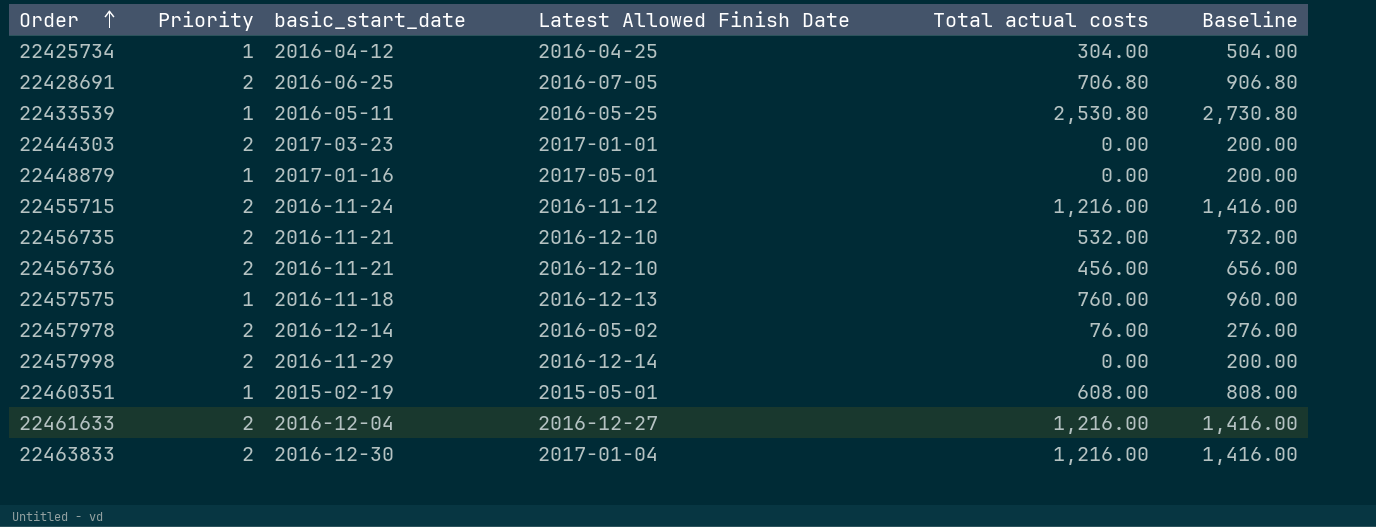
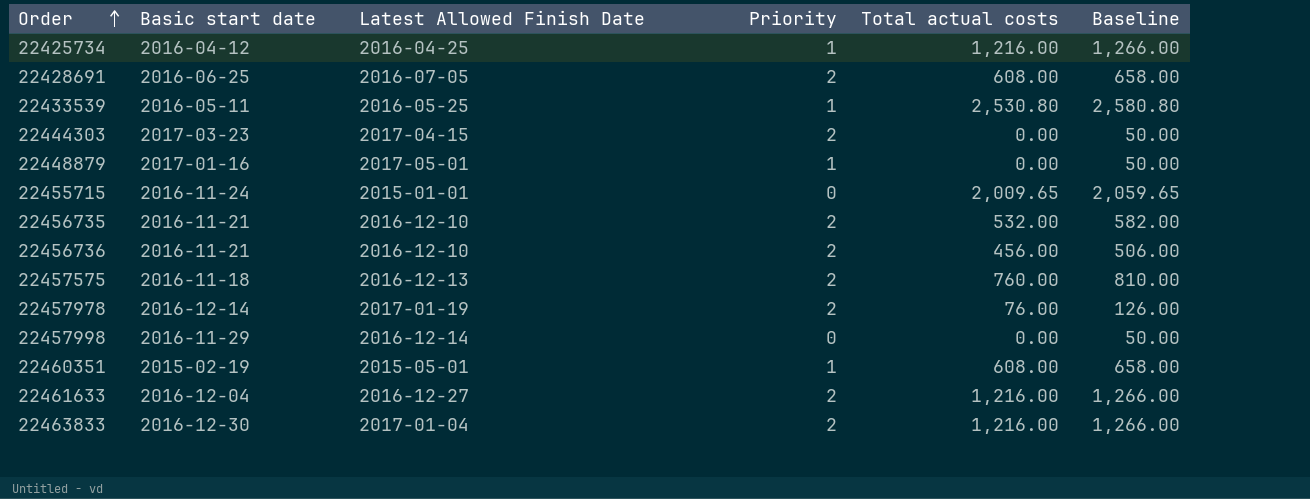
column name: basic_start_date -> Basic start date
column Priority | position: 2 -> 4
column Baseline | formula: [Total actual costs] + 200 -> [Total actual costs] + 50
22425734 | Total actual costs: 304.00 -> 1,216.00
22428691 | Total actual costs: 706.80 -> 608.00
22444303 | Latest Allowed Finish Date: 2017-01-01 -> 2017-04-15
22455715 | Latest Allowed Finish Date: 2016-11-12 -> 2015-01-01
22455715 | Priority: 2 -> 0
22455715 | Total actual costs: 1,216.00 -> 2,009.65
22457575 | Priority: 1 -> 2
22457978 | Latest Allowed Finish Date: 2016-05-02 -> 2017-01-19
22457998 | Priority: 2 -> 0

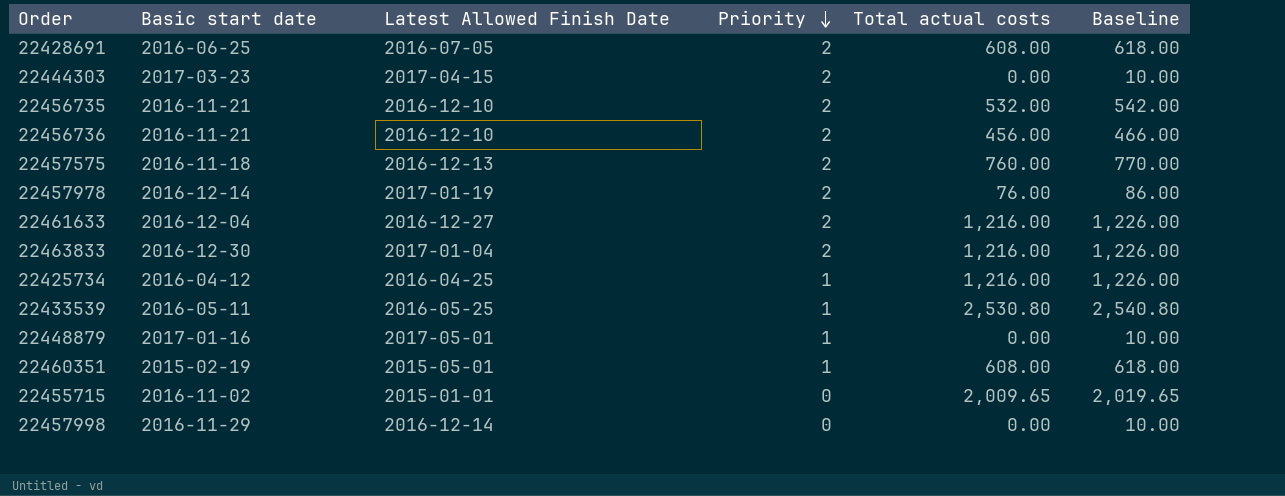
row order: Order ascending -> Priority descending
column Baseline | formula: [Total actual costs] + 50 -> [Total actual costs] + 10
22455715 | Basic start date: 2016-11-24 -> 2016-11-02

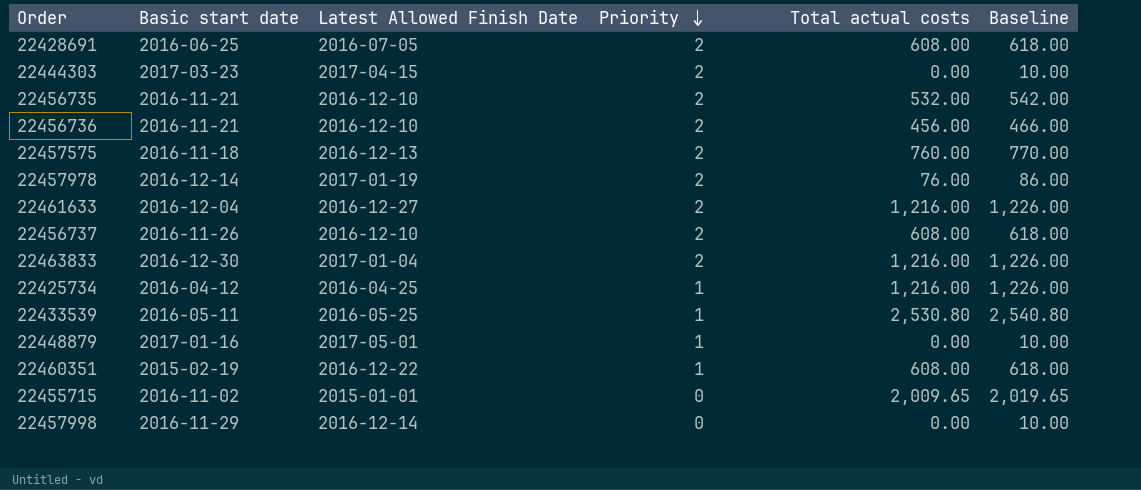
row 22456737: none -> 2016-11-26 | 2016-12-10 | 2 | 608.00 | 618.00
22460351 | Latest Allowed Finish Date: 2015-05-01 -> 2016-12-22

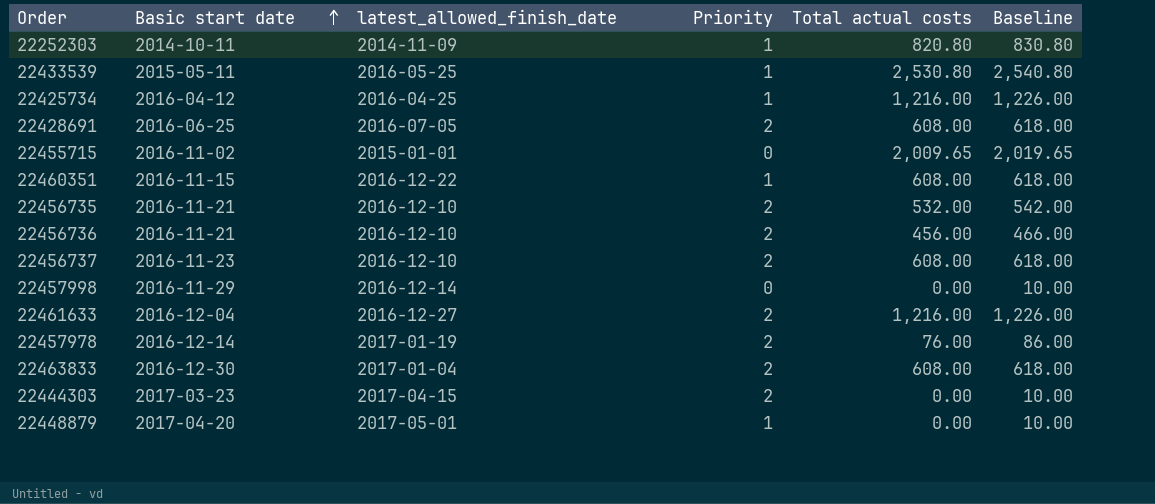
row order: Priority descending -> Basic start date ascending
column name: Latest Allowed Finish Date -> latest_allowed_finish_date
row 22457575: 2016-11-18 | 2016-12-13 | 2 | 760.00 | 770.00 -> none
row 22252303: none -> 2014-10-11 | 2014-11-09 | 1 | 820.80 | 830.80
22433539 | Basic start date: 2016-05-11 -> 2015-05-11
22460351 | Basic start date: 2015-02-19 -> 2016-11-15
22456737 | Basic start date: 2016-11-26 -> 2016-11-23
22463833 | Total actual costs: 1,216.00 -> 608.00
22463833 | Baseline: 1,226.00 -> 618.00
22448879 | Basic start date: 2017-01-16 -> 2017-04-20

